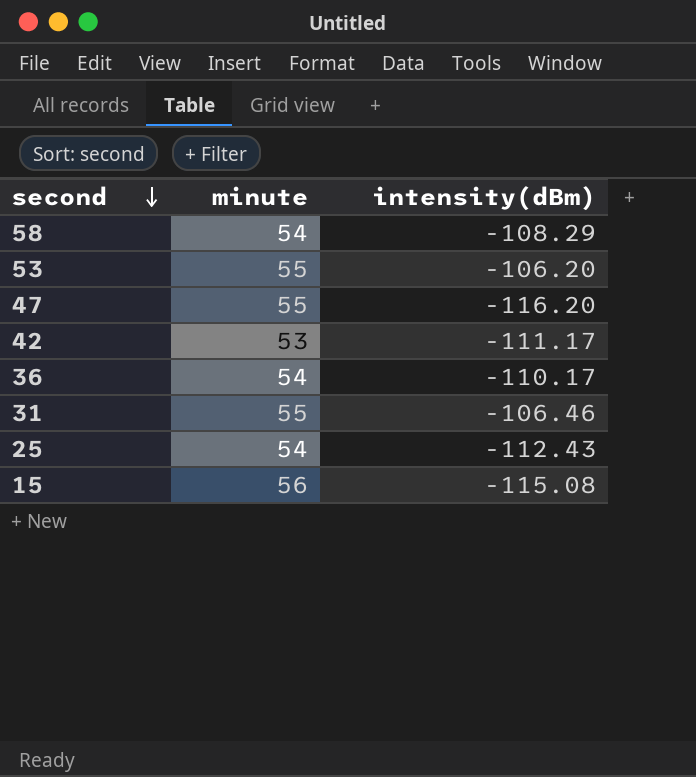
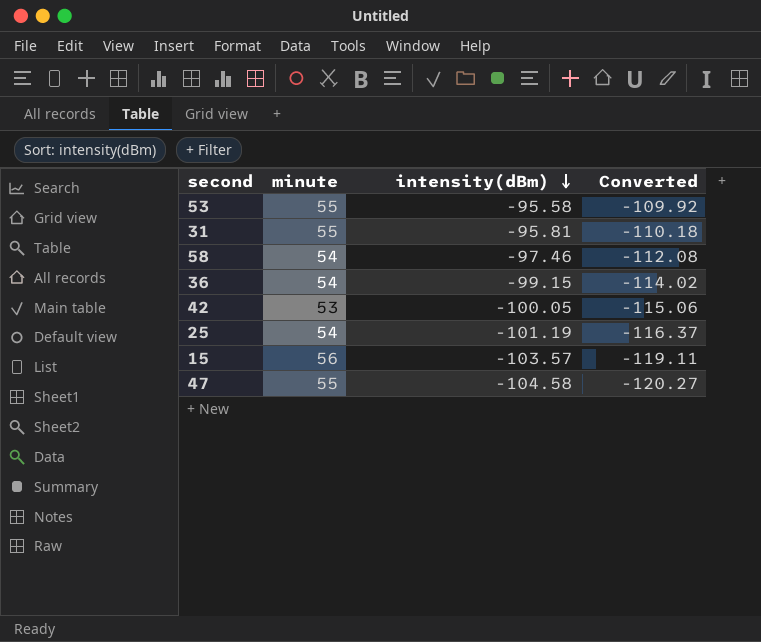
row order: second descending -> intensity(dBm) descending
column Converted | formula: none -> [intensity(dBm)] * 1.15
53 | intensity(dBm): -106.20 -> -95.58
31 | intensity(dBm): -106.46 -> -95.81
58 | intensity(dBm): -108.29 -> -97.46
36 | intensity(dBm): -110.17 -> -99.15
42 | intensity(dBm): -111.17 -> -100.05
25 | intensity(dBm): -112.43 -> -101.19
15 | intensity(dBm): -115.08 -> -103.57
47 | intensity(dBm): -116.20 -> -104.58

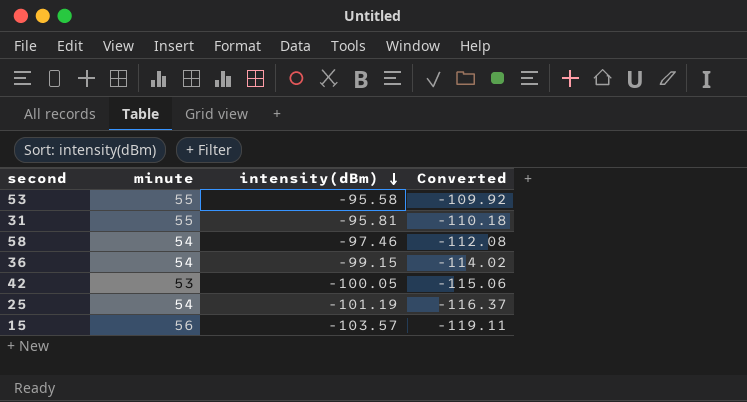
row 47: 55 | -104.58 | -120.27 -> none

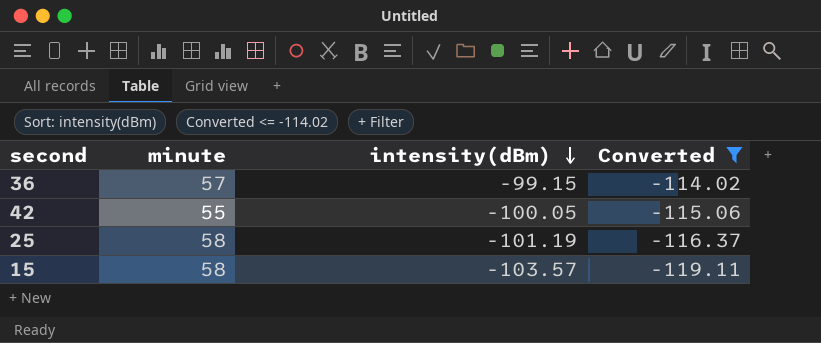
filter: none -> Converted <= -114.02
36 | minute: 54 -> 57
42 | minute: 53 -> 55
25 | minute: 54 -> 58
15 | minute: 56 -> 58

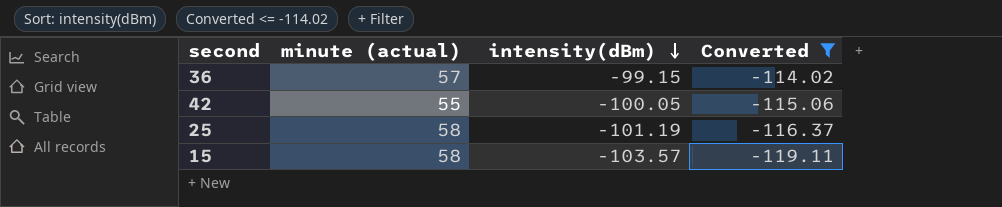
column name: minute -> minute (actual)

